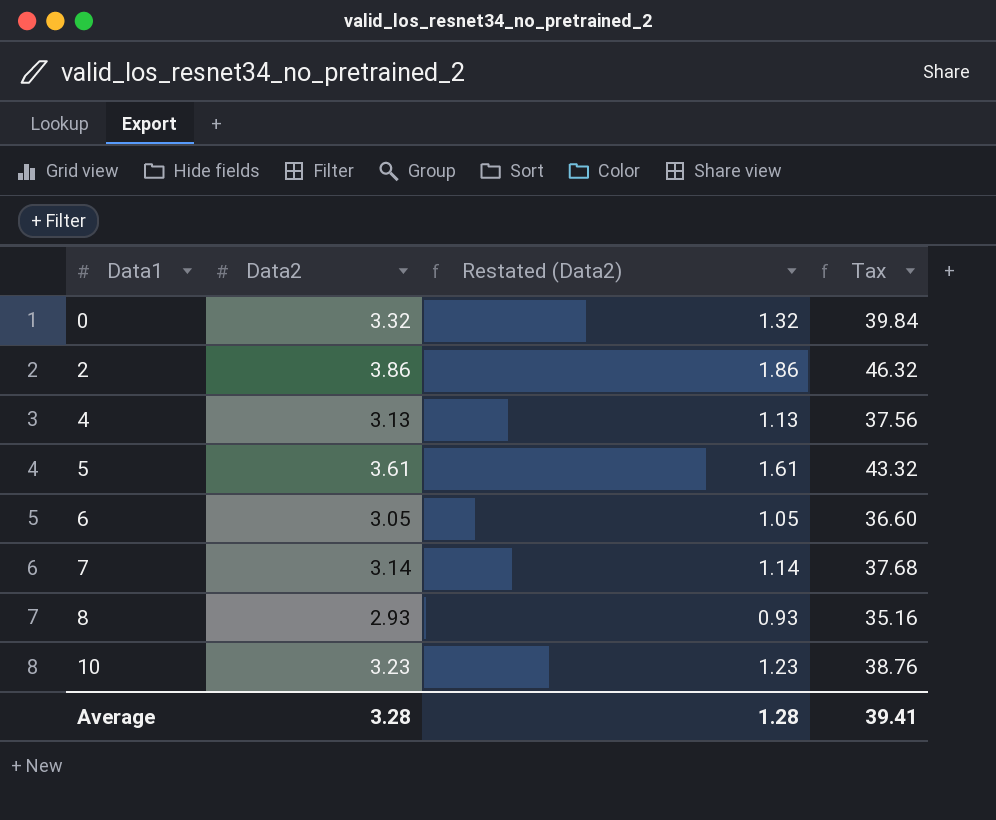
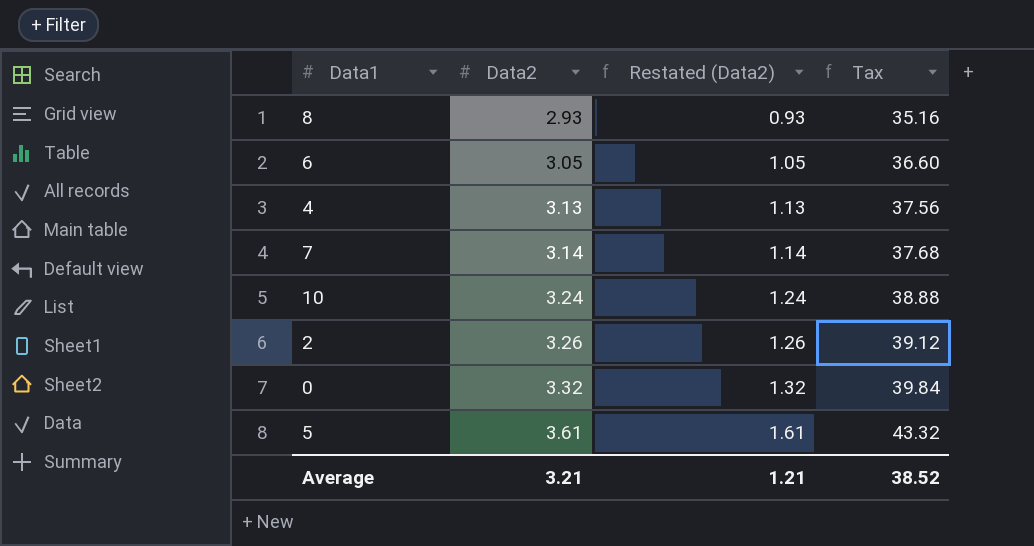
row order: Data1 ascending -> Data2 ascending
10 | Data2: 3.23 -> 3.24
10 | Restated (Data2): 1.23 -> 1.24
10 | Tax: 38.76 -> 38.88
2 | Data2: 3.86 -> 3.26
2 | Restated (Data2): 1.86 -> 1.26
2 | Tax: 46.32 -> 39.12
Average | Data2: 3.28 -> 3.21
Average | Restated (Data2): 1.28 -> 1.21
Average | Tax: 39.41 -> 38.52

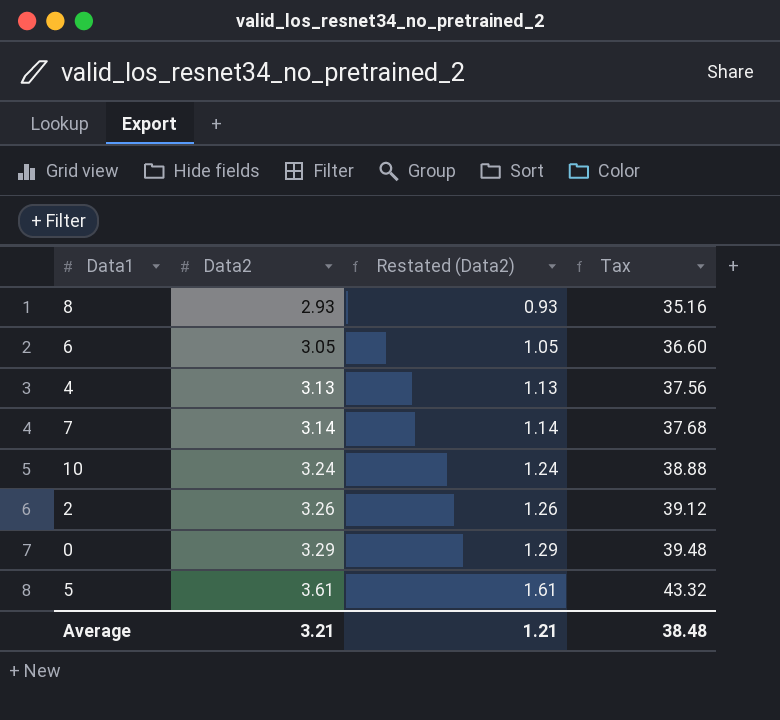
0 | Data2: 3.32 -> 3.29
0 | Restated (Data2): 1.32 -> 1.29
0 | Tax: 39.84 -> 39.48
Average | Tax: 38.52 -> 38.48

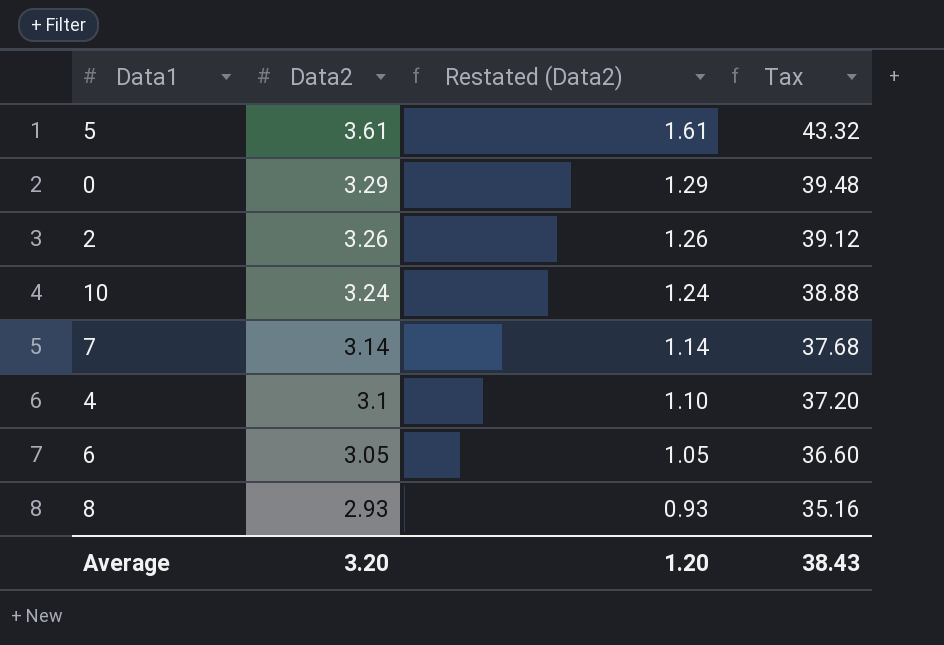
row order: Data2 ascending -> Data2 descending
4 | Data2: 3.13 -> 3.1
4 | Restated (Data2): 1.13 -> 1.10
4 | Tax: 37.56 -> 37.20
Average | Data2: 3.21 -> 3.20
Average | Restated (Data2): 1.21 -> 1.20
Average | Tax: 38.48 -> 38.43

